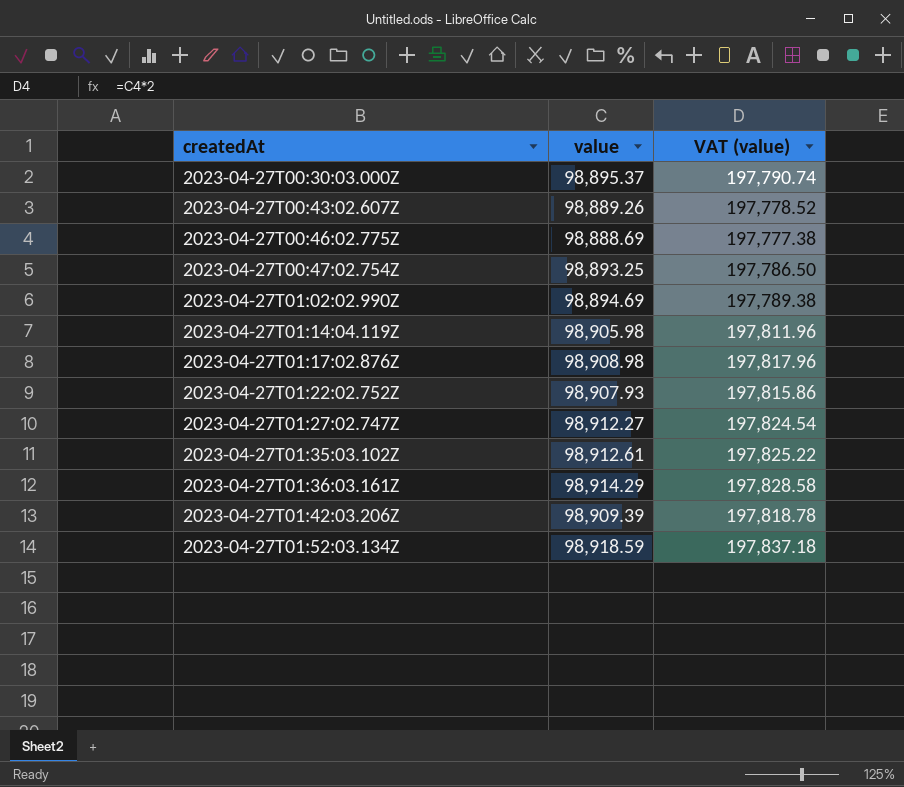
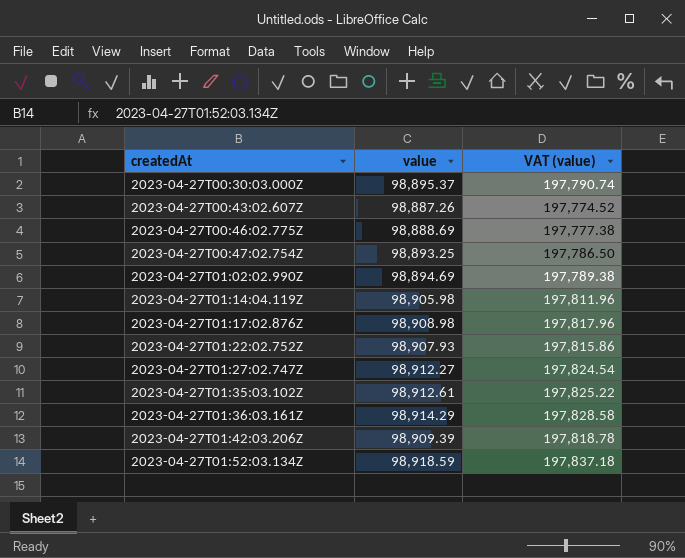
2023-04-27T00:43:02.607Z | value: 98,889.26 -> 98,887.26
2023-04-27T00:43:02.607Z | VAT (value): 197,778.52 -> 197,774.52

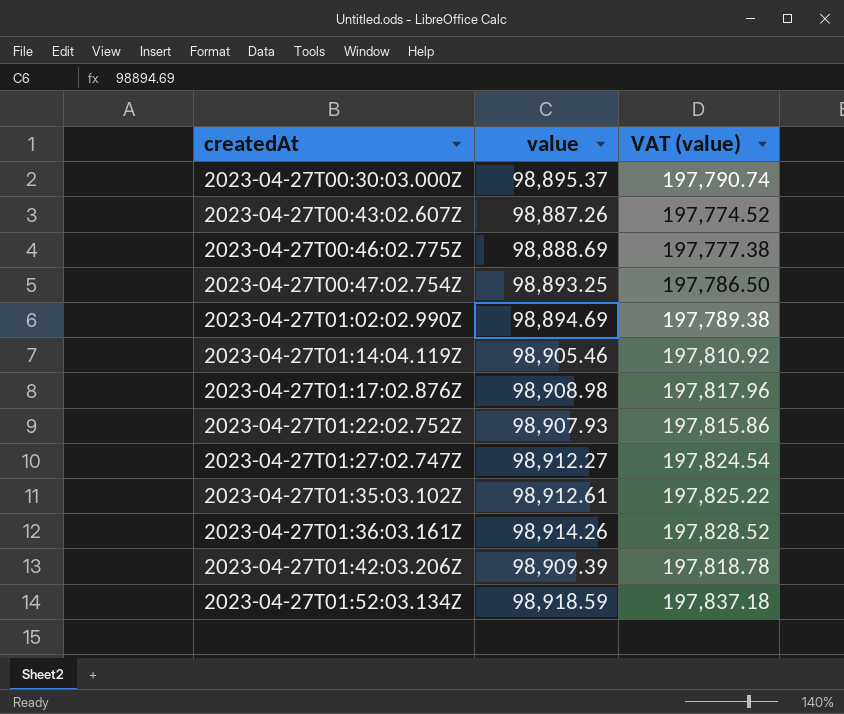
2023-04-27T01:14:04.119Z | value: 98,905.98 -> 98,905.46
2023-04-27T01:14:04.119Z | VAT (value): 197,811.96 -> 197,810.92
2023-04-27T01:36:03.161Z | value: 98,914.29 -> 98,914.26
2023-04-27T01:36:03.161Z | VAT (value): 197,828.58 -> 197,828.52

